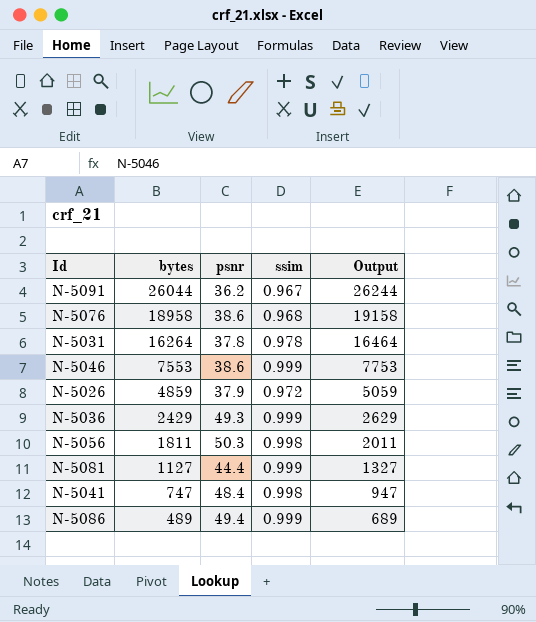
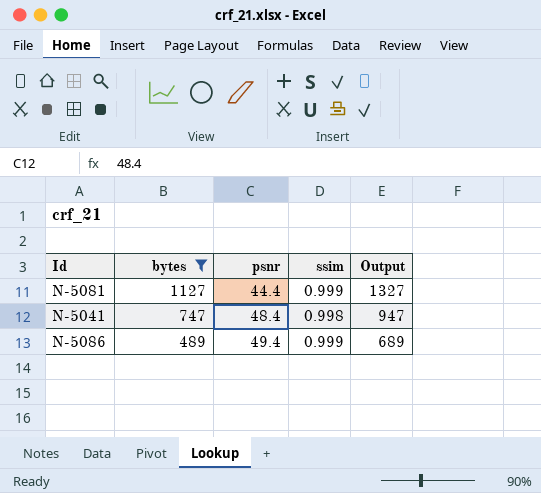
filter: none -> bytes <= 1127

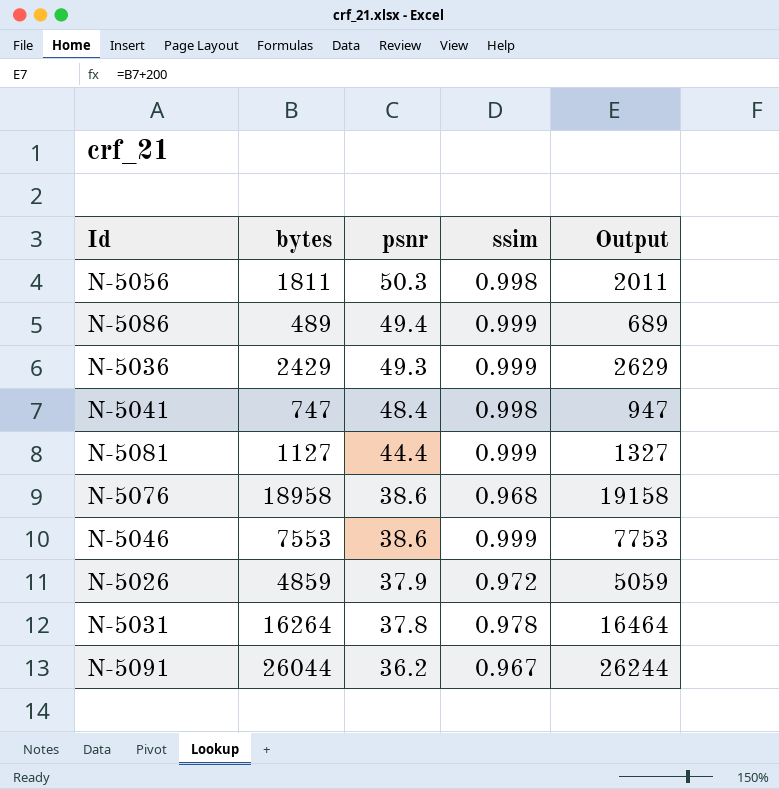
filter: bytes <= 1127 -> none
row order: bytes descending -> psnr descending

